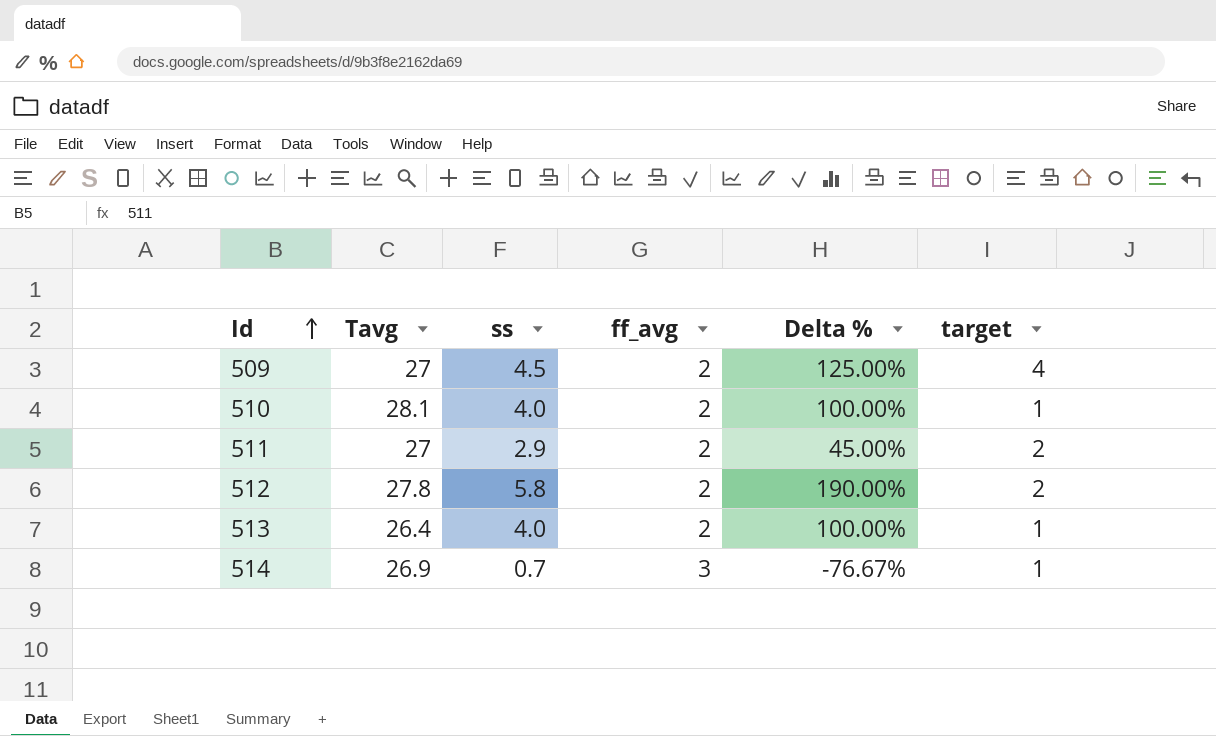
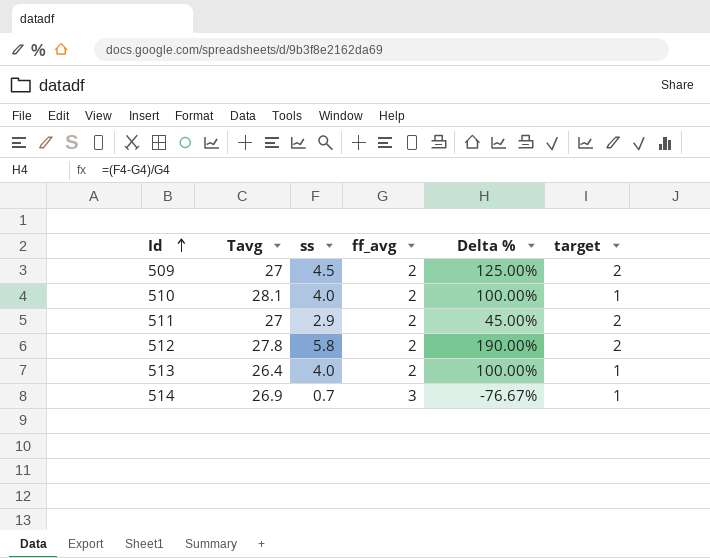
509 | target: 4 -> 2

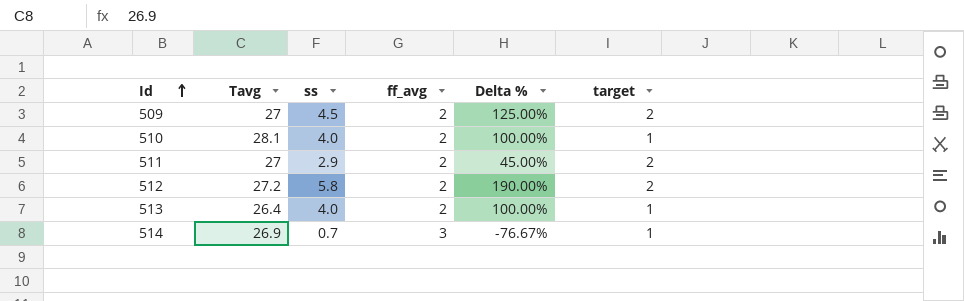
512 | Tavg: 27.8 -> 27.2

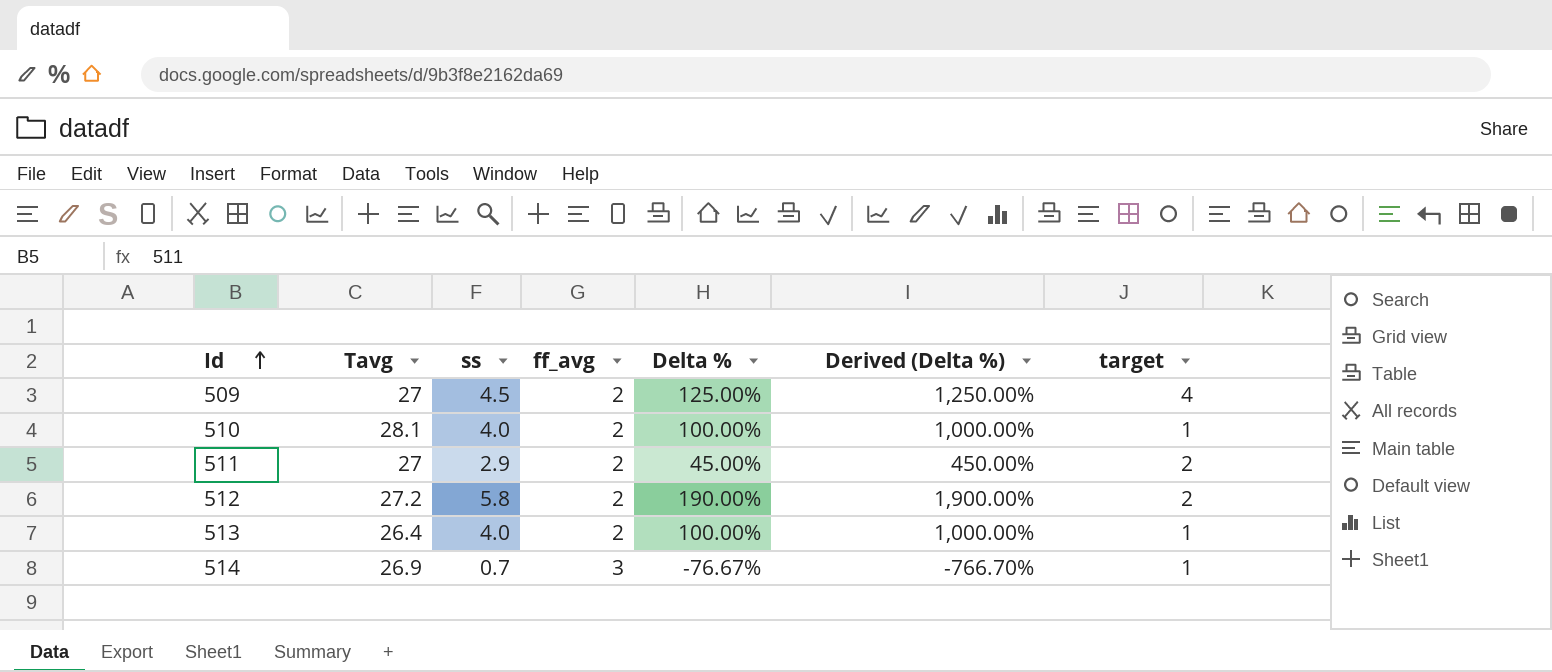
column Derived (Delta %) | formula: none -> [Delta %] * 10
509 | target: 2 -> 4

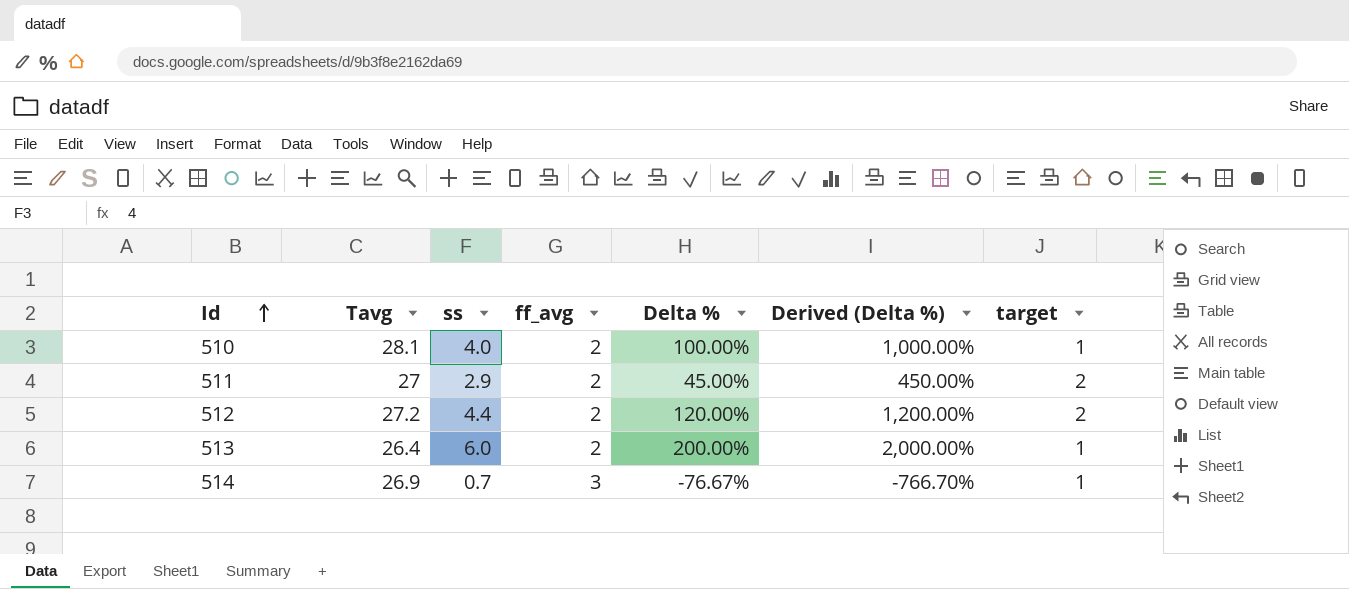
row 509: 27 | 4.5 | 2 | 125.00% | 1,250.00% | 4 -> none
512 | ss: 5.8 -> 4.4
512 | Delta %: 190.00% -> 120.00%
512 | Derived (Delta %): 1,900.00% -> 1,200.00%
513 | ss: 4.0 -> 6.0
513 | Delta %: 100.00% -> 200.00%
513 | Derived (Delta %): 1,000.00% -> 2,000.00%

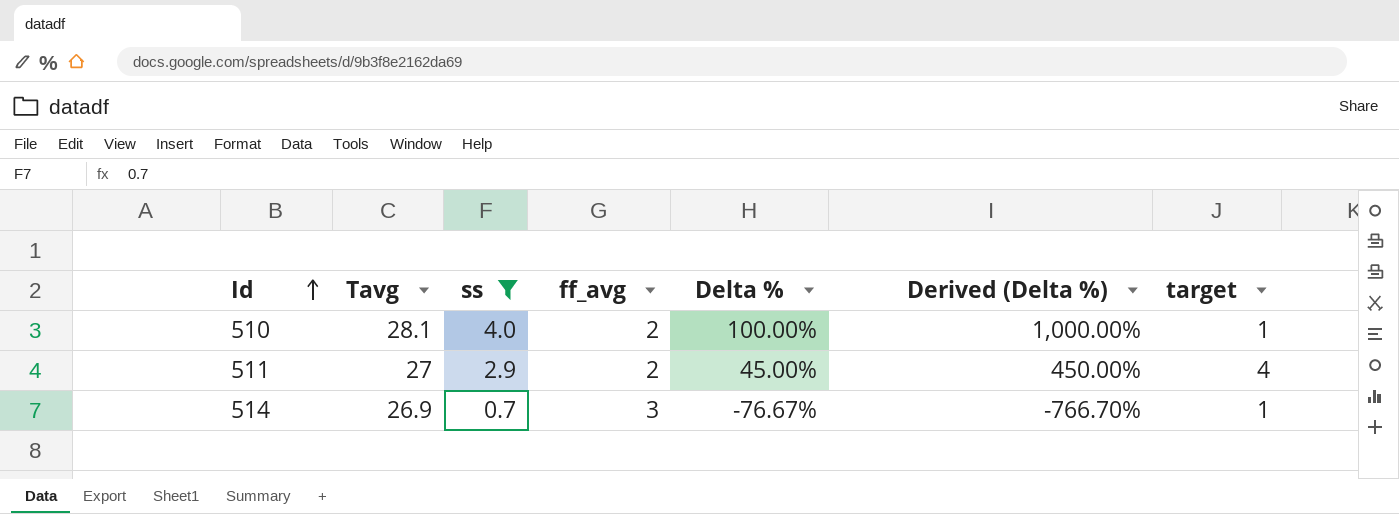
filter: none -> ss <= 4.0
511 | target: 2 -> 4

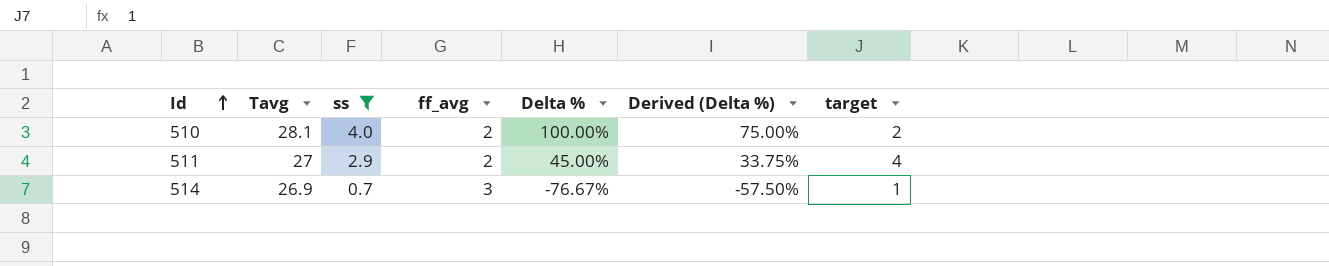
column Derived (Delta %) | formula: [Delta %] * 10 -> [Delta %] * 0.75
510 | target: 1 -> 2

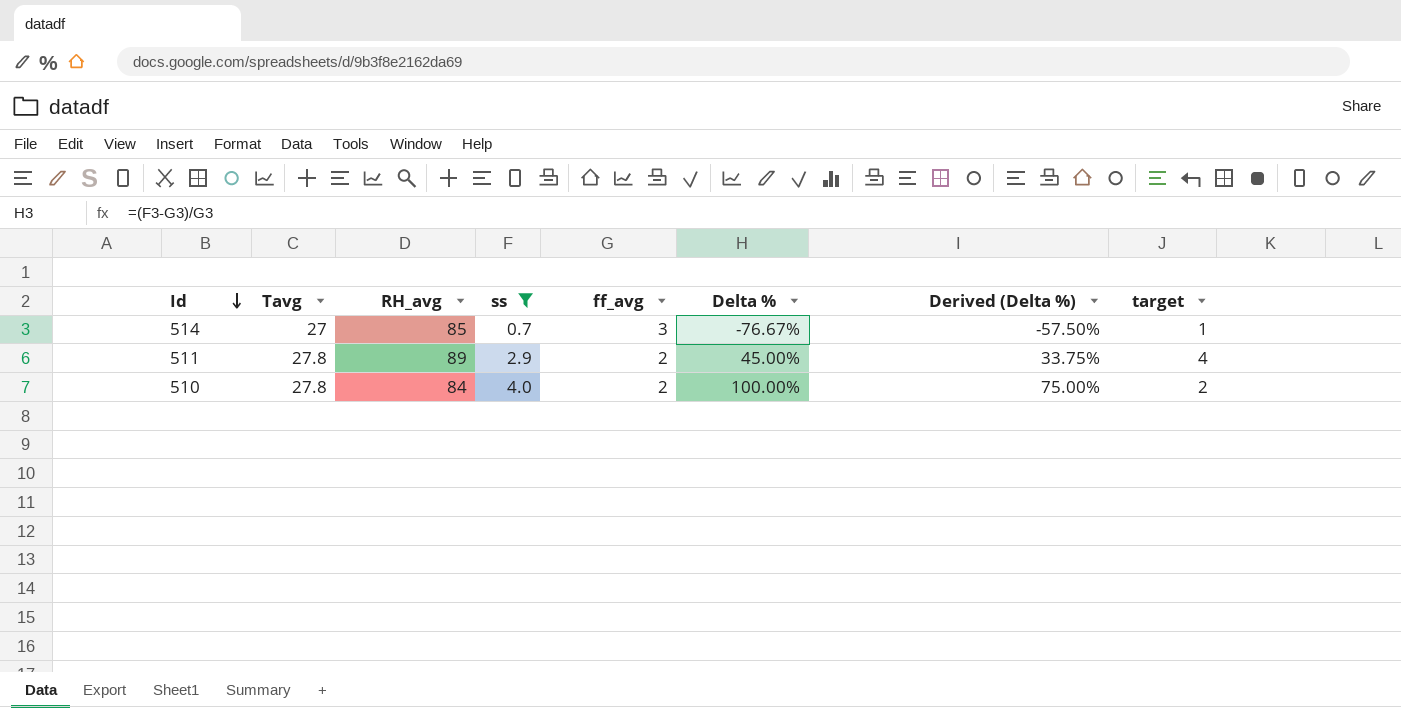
row order: Id ascending -> Id descending
column RH_avg | position: none -> 3
514 | Tavg: 26.9 -> 27
511 | Tavg: 27 -> 27.8
510 | Tavg: 28.1 -> 27.8

